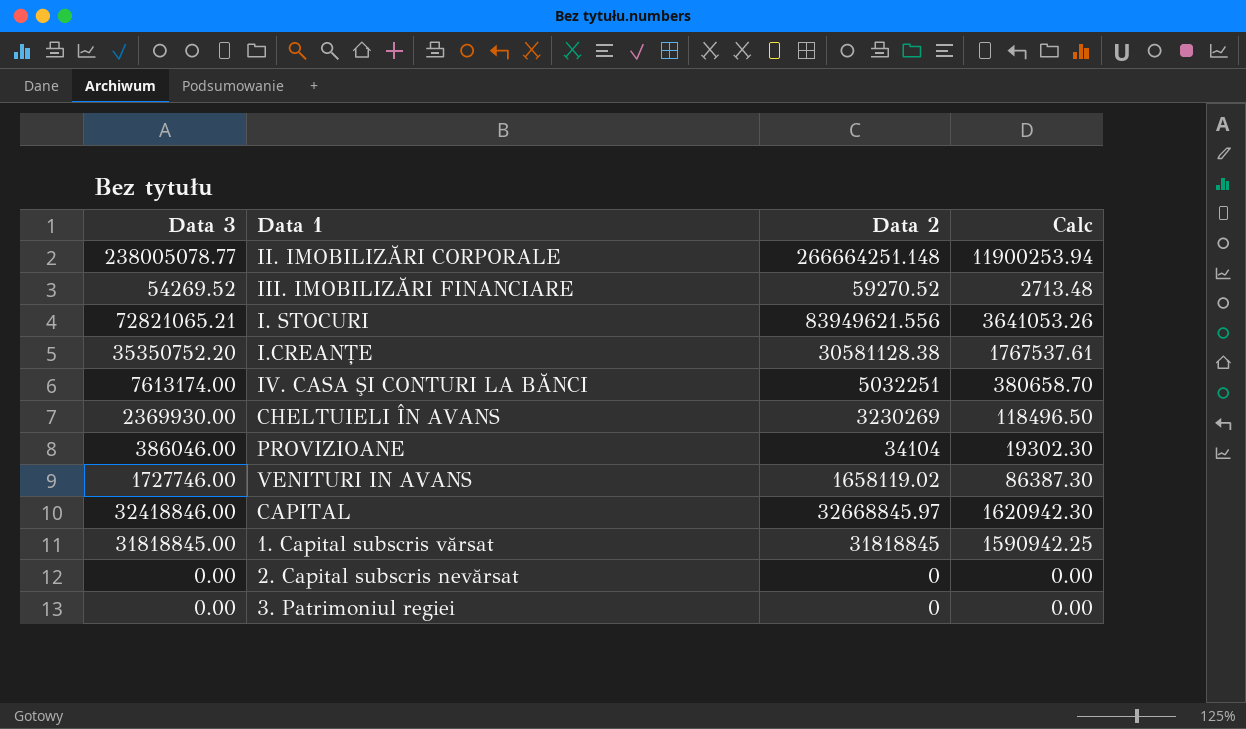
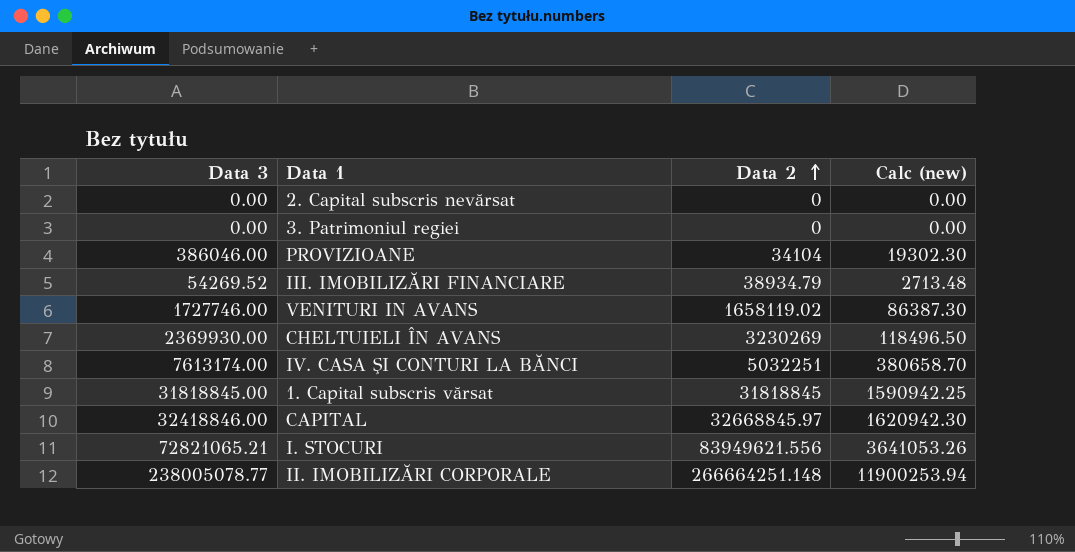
row order: none -> Data 2 ascending
column name: Calc -> Calc (new)
row I.CREANŢE: 35350752.20 | 30581128.38 | 1767537.61 -> none
III. IMOBILIZĂRI FINANCIARE | Data 2: 59270.52 -> 38934.79

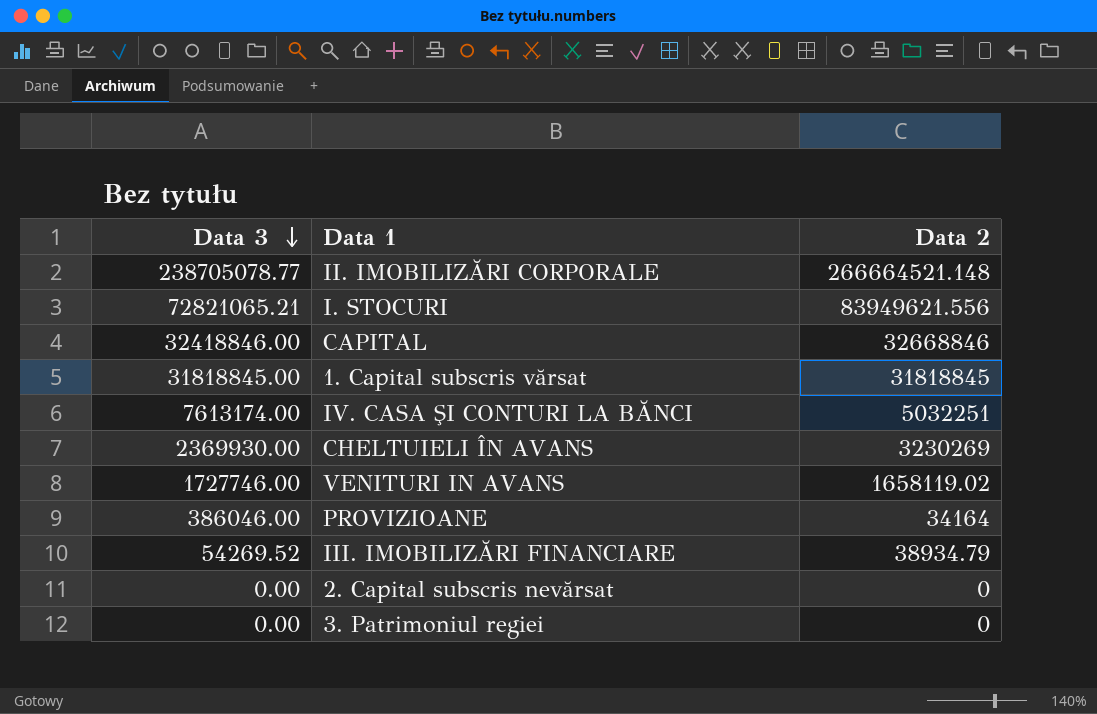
row order: Data 2 ascending -> Data 3 descending
column Calc (new) | formula: [Data 3] * 0.05 -> none
II. IMOBILIZĂRI CORPORALE | Data 3: 238005078.77 -> 238705078.77
II. IMOBILIZĂRI CORPORALE | Data 2: 266664251.148 -> 266664521.148
CAPITAL | Data 2: 32668845.97 -> 32668846
PROVIZIOANE | Data 2: 34104 -> 34164

